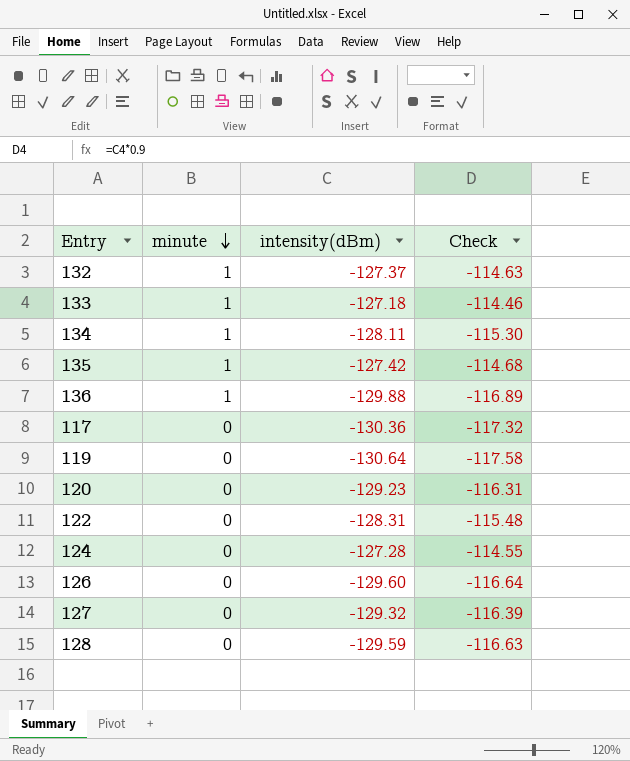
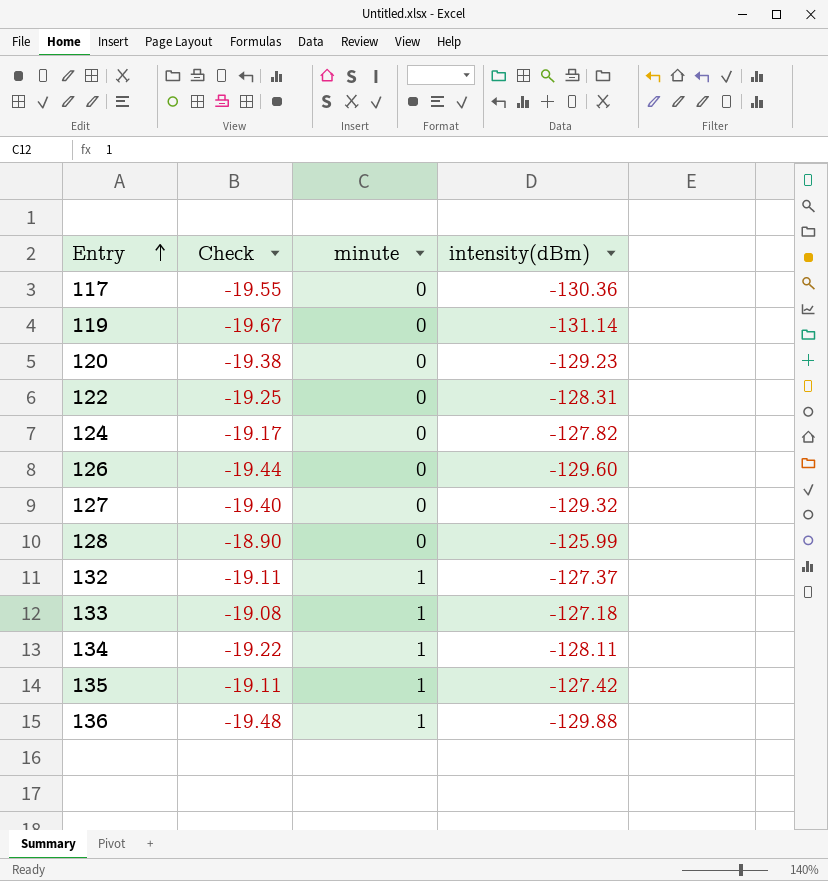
row order: minute descending -> Entry ascending
column Check | formula: [intensity(dBm)] * 0.9 -> [intensity(dBm)] * 0.15
column Check | position: 4 -> 2
119 | intensity(dBm): -130.64 -> -131.14
124 | intensity(dBm): -127.28 -> -127.82
128 | intensity(dBm): -129.59 -> -125.99

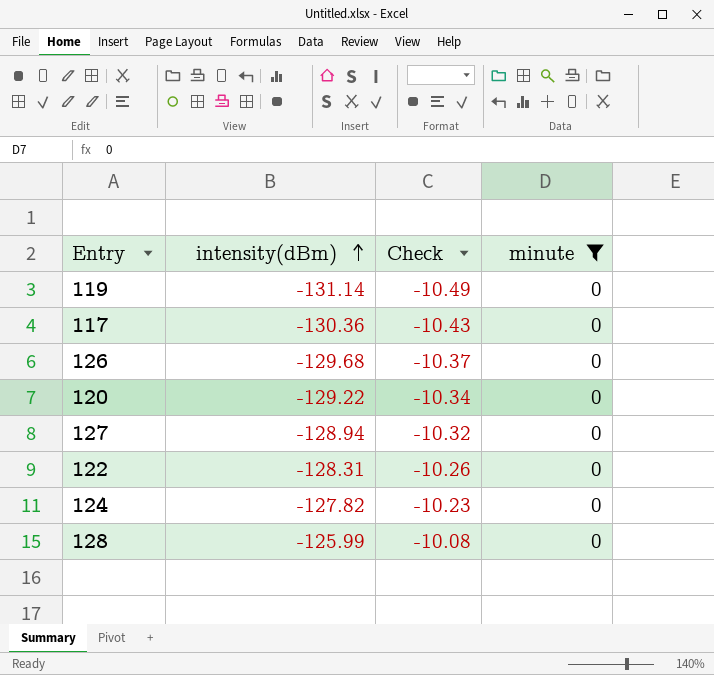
filter: none -> minute = 0
row order: Entry ascending -> intensity(dBm) ascending
column intensity(dBm) | position: 4 -> 2
column Check | formula: [intensity(dBm)] * 0.15 -> [intensity(dBm)] * 0.08
126 | intensity(dBm): -129.60 -> -129.68
120 | intensity(dBm): -129.23 -> -129.22
127 | intensity(dBm): -129.32 -> -128.94

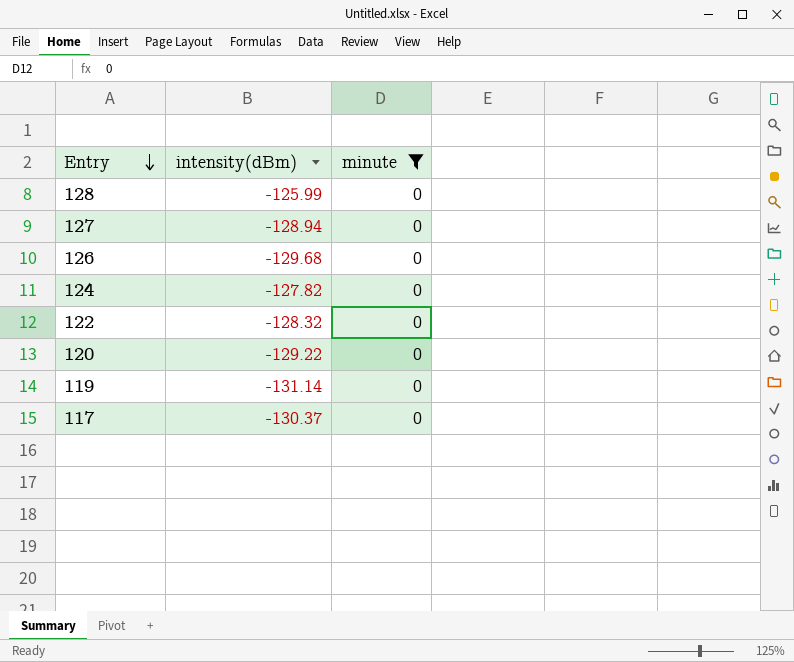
row order: intensity(dBm) ascending -> Entry descending
column Check | formula: [intensity(dBm)] * 0.08 -> none
122 | intensity(dBm): -128.31 -> -128.32
117 | intensity(dBm): -130.36 -> -130.37

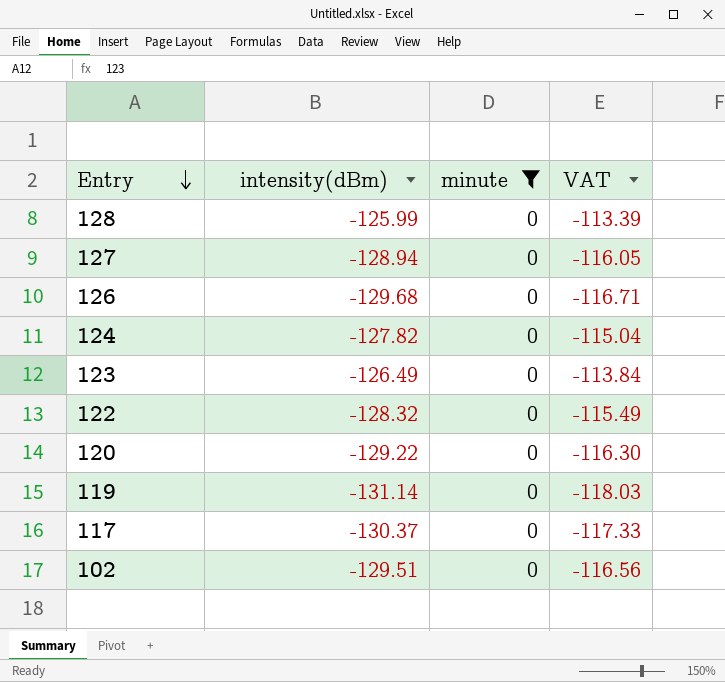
column VAT | formula: none -> [intensity(dBm)] * 0.9
row 123: none -> -126.49 | 0 | -113.84
row 102: none -> -129.51 | 0 | -116.56

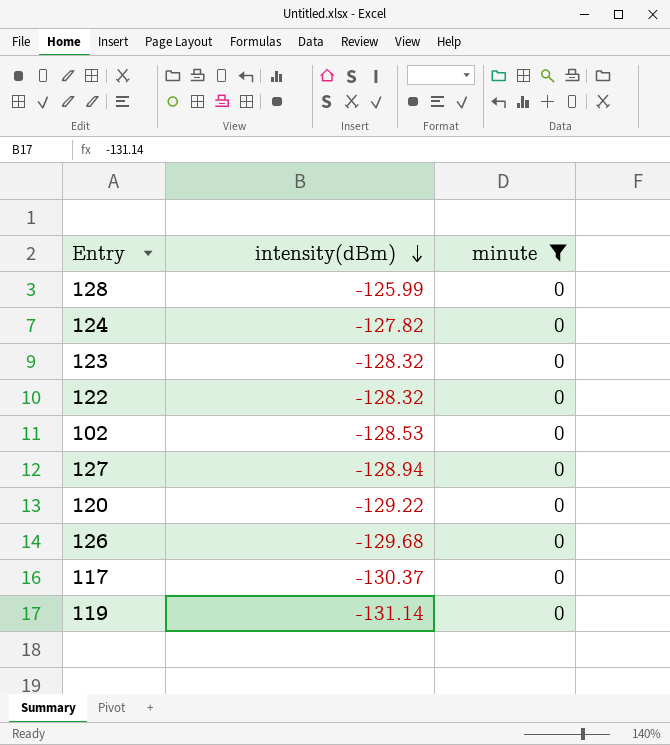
row order: Entry descending -> intensity(dBm) descending
column VAT | formula: [intensity(dBm)] * 0.9 -> none
123 | intensity(dBm): -126.49 -> -128.32
102 | intensity(dBm): -129.51 -> -128.53

